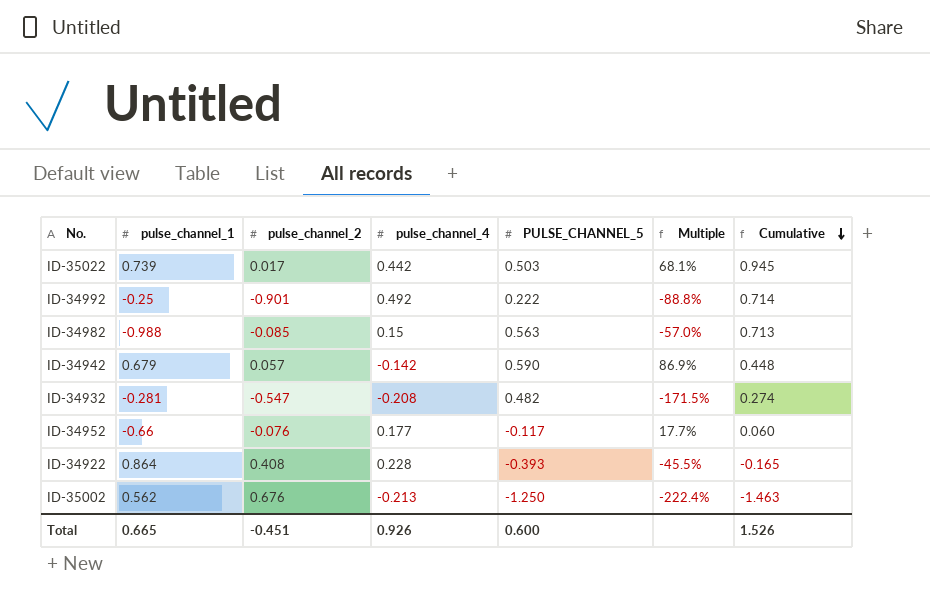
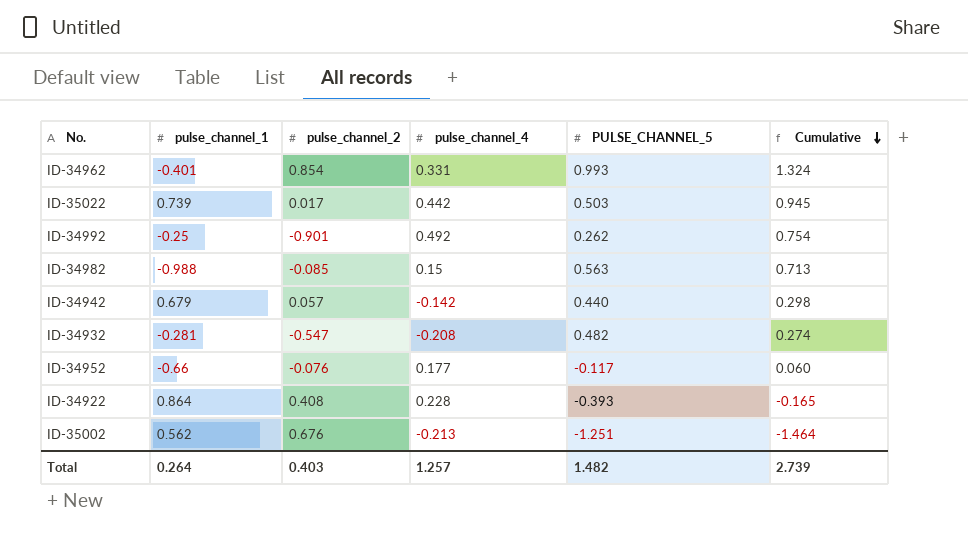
column Multiple | formula: [PULSE_CHANNEL_5] / [pulse_channel_1] -> none
row ID-34962: none -> -0.401 | 0.854 | 0.331 | 0.993 | 1.324
ID-34992 | PULSE_CHANNEL_5: 0.222 -> 0.262
ID-34992 | Cumulative: 0.714 -> 0.754
ID-34942 | PULSE_CHANNEL_5: 0.590 -> 0.440
ID-34942 | Cumulative: 0.448 -> 0.298
ID-35002 | PULSE_CHANNEL_5: -1.250 -> -1.251
ID-35002 | Cumulative: -1.463 -> -1.464
Total | pulse_channel_1: 0.665 -> 0.264
Total | pulse_channel_2: -0.451 -> 0.403
Total | pulse_channel_4: 0.926 -> 1.257
Total | PULSE_CHANNEL_5: 0.600 -> 1.482
Total | Cumulative: 1.526 -> 2.739

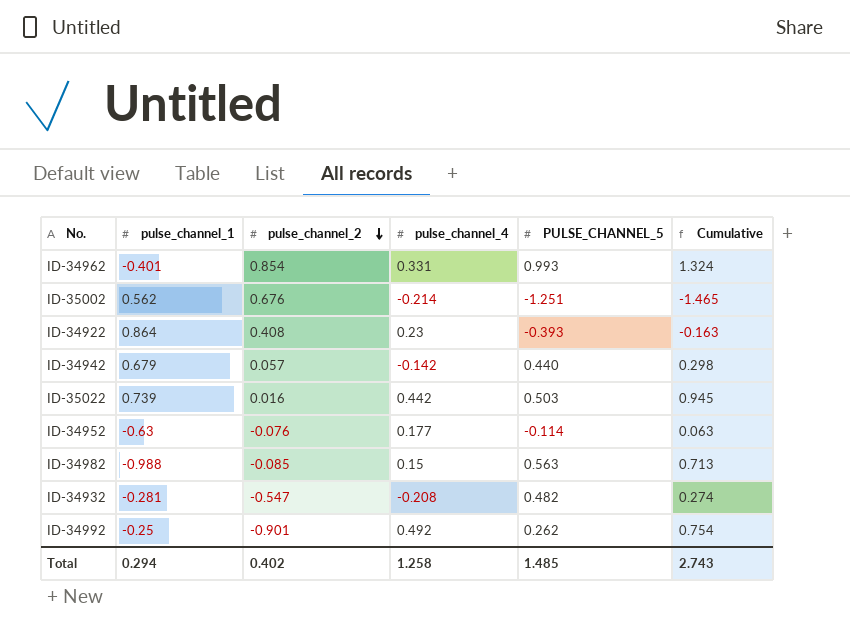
row order: Cumulative descending -> pulse_channel_2 descending
ID-35002 | pulse_channel_4: -0.213 -> -0.214
ID-35002 | Cumulative: -1.464 -> -1.465
ID-34922 | pulse_channel_4: 0.228 -> 0.23
ID-34922 | Cumulative: -0.165 -> -0.163
ID-35022 | pulse_channel_2: 0.017 -> 0.016
ID-34952 | pulse_channel_1: -0.66 -> -0.63
ID-34952 | PULSE_CHANNEL_5: -0.117 -> -0.114
ID-34952 | Cumulative: 0.060 -> 0.063
Total | pulse_channel_1: 0.264 -> 0.294
Total | pulse_channel_2: 0.403 -> 0.402
Total | pulse_channel_4: 1.257 -> 1.258
Total | PULSE_CHANNEL_5: 1.482 -> 1.485
Total | Cumulative: 2.739 -> 2.743

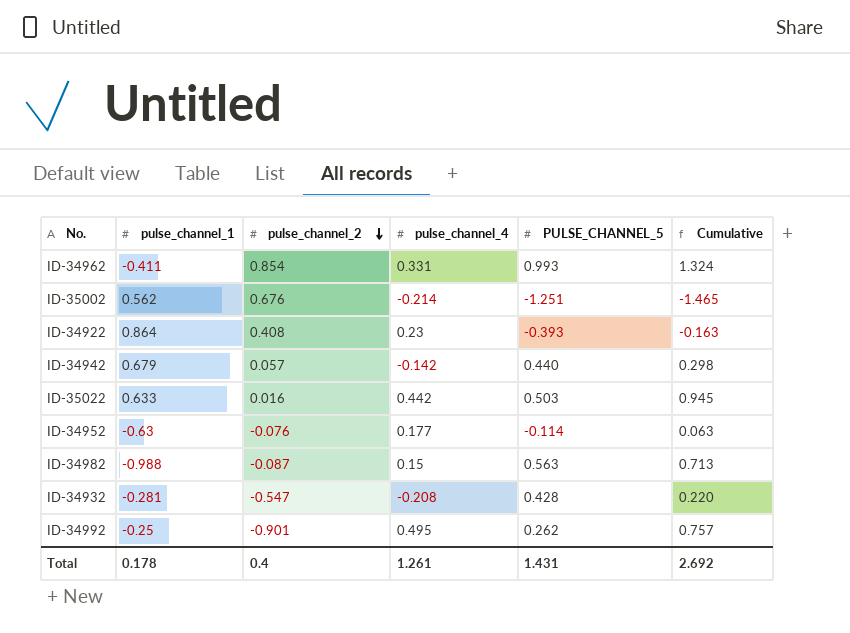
ID-34962 | pulse_channel_1: -0.401 -> -0.411
ID-35022 | pulse_channel_1: 0.739 -> 0.633
ID-34982 | pulse_channel_2: -0.085 -> -0.087
ID-34932 | PULSE_CHANNEL_5: 0.482 -> 0.428
ID-34932 | Cumulative: 0.274 -> 0.220
ID-34992 | pulse_channel_4: 0.492 -> 0.495
ID-34992 | Cumulative: 0.754 -> 0.757
Total | pulse_channel_1: 0.294 -> 0.178
Total | pulse_channel_2: 0.402 -> 0.4
Total | pulse_channel_4: 1.258 -> 1.261
Total | PULSE_CHANNEL_5: 1.485 -> 1.431
Total | Cumulative: 2.743 -> 2.692

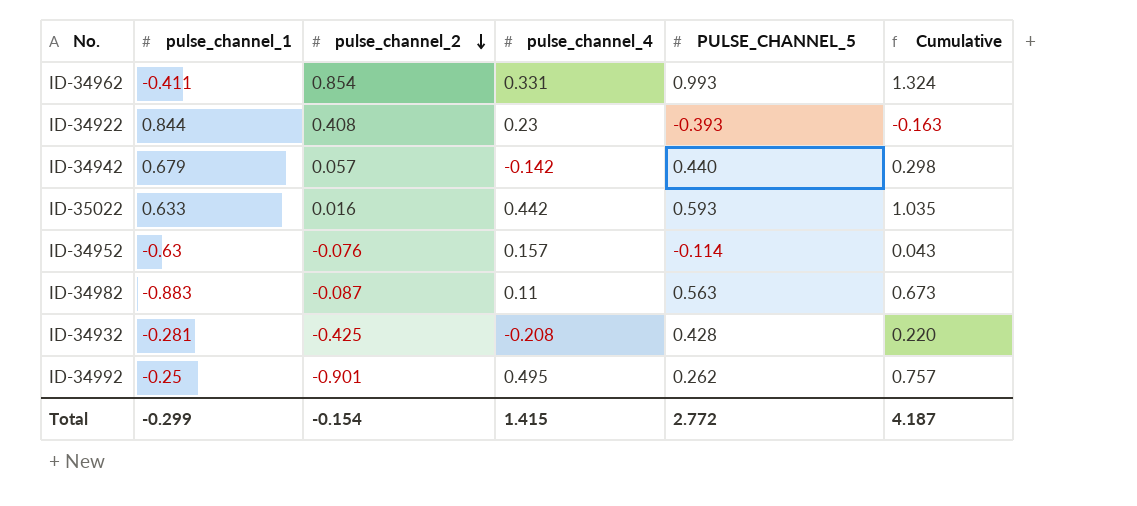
row ID-35002: 0.562 | 0.676 | -0.214 | -1.251 | -1.465 -> none
ID-34922 | pulse_channel_1: 0.864 -> 0.844
ID-35022 | PULSE_CHANNEL_5: 0.503 -> 0.593
ID-35022 | Cumulative: 0.945 -> 1.035
ID-34952 | pulse_channel_4: 0.177 -> 0.157
ID-34952 | Cumulative: 0.063 -> 0.043
ID-34982 | pulse_channel_1: -0.988 -> -0.883
ID-34982 | pulse_channel_4: 0.15 -> 0.11
ID-34982 | Cumulative: 0.713 -> 0.673
ID-34932 | pulse_channel_2: -0.547 -> -0.425
Total | pulse_channel_1: 0.178 -> -0.299
Total | pulse_channel_2: 0.4 -> -0.154
Total | pulse_channel_4: 1.261 -> 1.415
Total | PULSE_CHANNEL_5: 1.431 -> 2.772
Total | Cumulative: 2.692 -> 4.187

